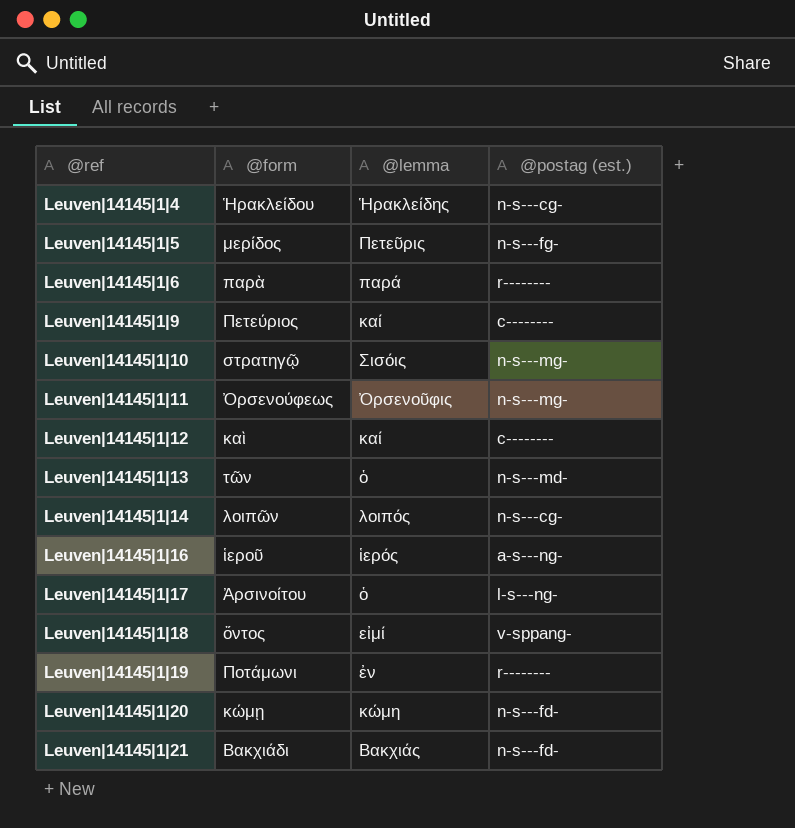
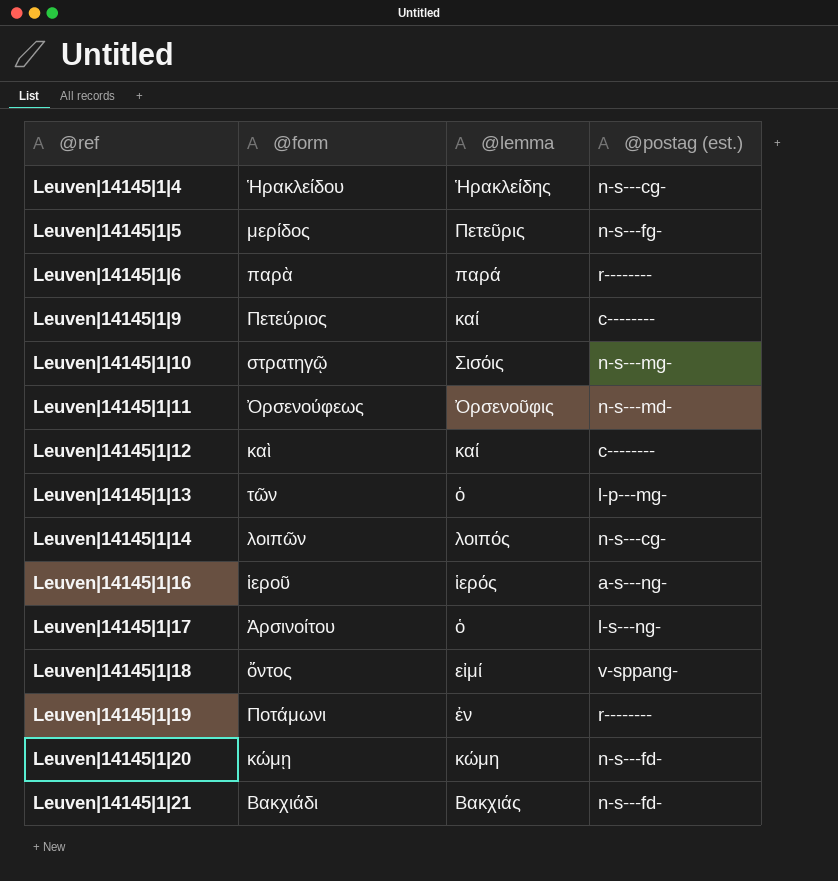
Leuven|14145|1|11 | @postag (est.): n-s---mg- -> n-s---md-
Leuven|14145|1|13 | @postag (est.): n-s---md- -> l-p---mg-

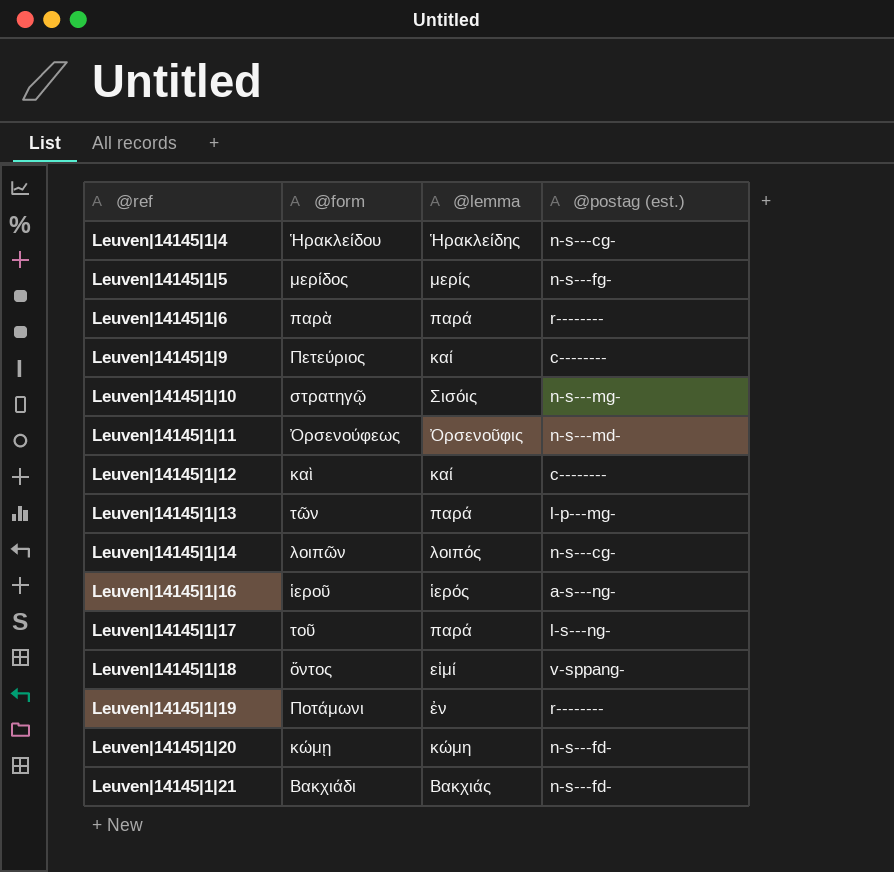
Leuven|14145|1|5 | @lemma: Πετεῦρις -> μερίς
Leuven|14145|1|13 | @lemma: ὁ -> παρά
Leuven|14145|1|17 | @form: Ἀρσινοίτου -> τοῦ
Leuven|14145|1|17 | @lemma: ὁ -> παρά

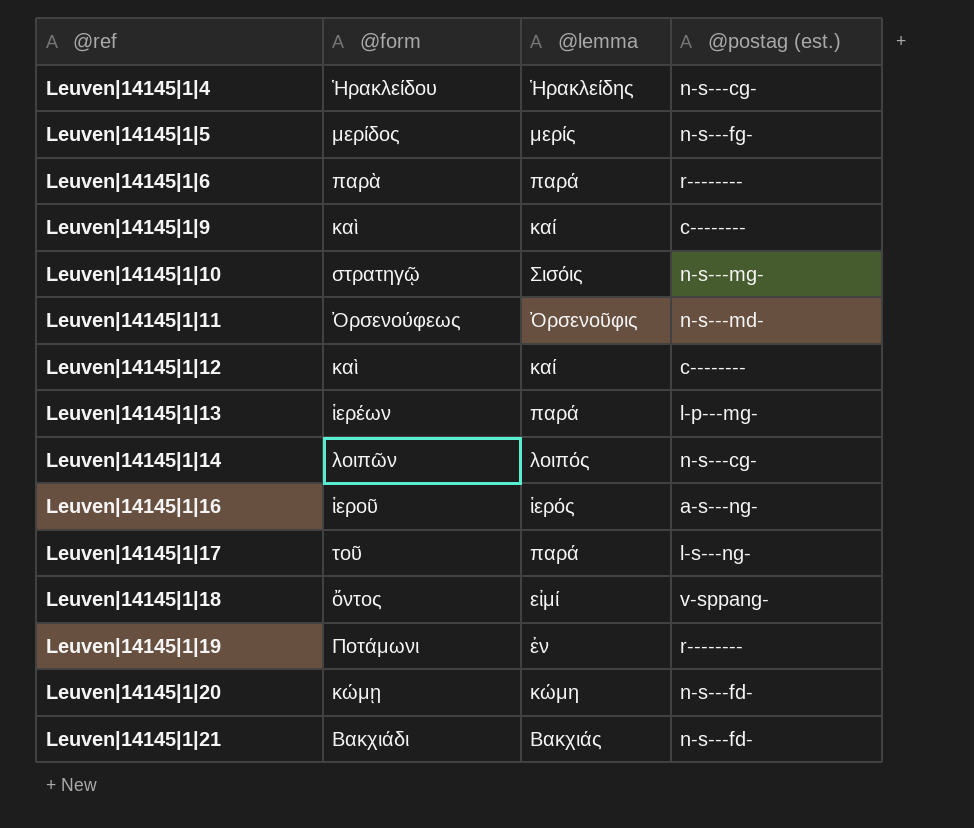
Leuven|14145|1|9 | @form: Πετεύριος -> καὶ
Leuven|14145|1|13 | @form: τῶν -> ἱερέων

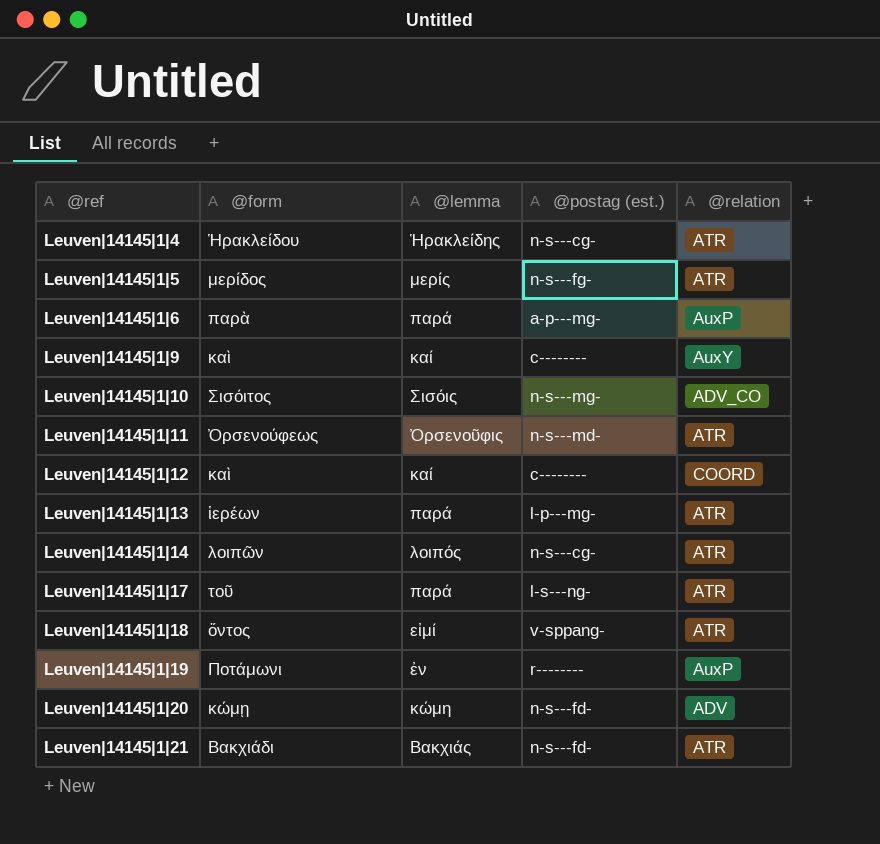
column @relation | position: none -> 5
row Leuven|14145|1|16: ἱεροῦ | ἱερός | a-s---ng- -> none
Leuven|14145|1|6 | @postag (est.): r-------- -> a-p---mg-
Leuven|14145|1|10 | @form: στρατηγῷ -> Σισόιτος

